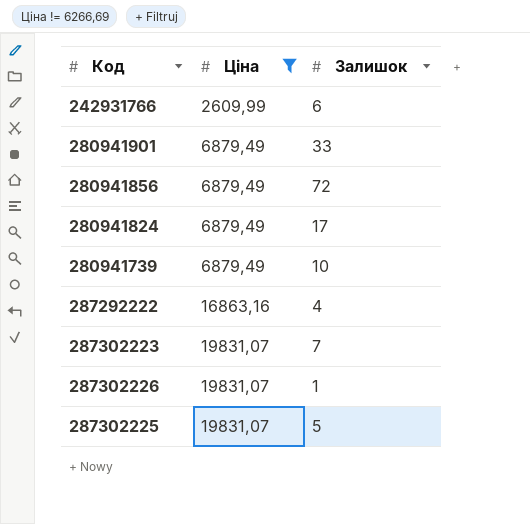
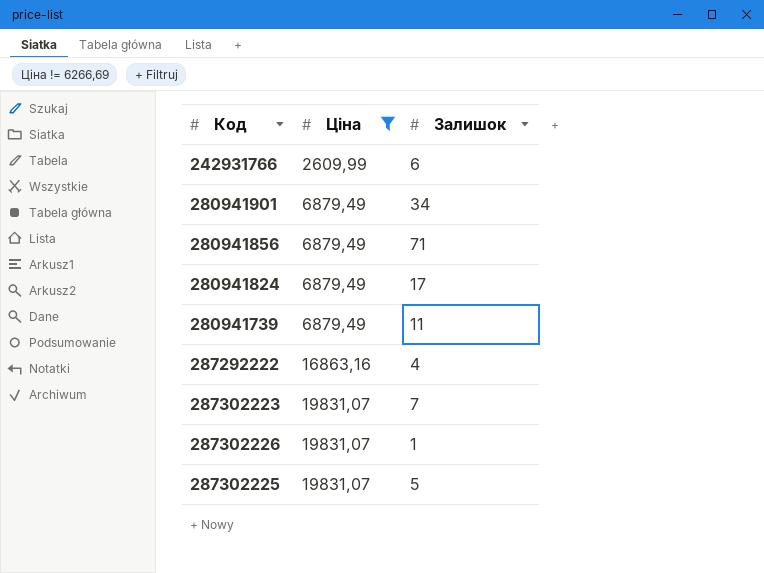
280941901 | Залишок: 33 -> 34
280941856 | Залишок: 72 -> 71
280941739 | Залишок: 10 -> 11

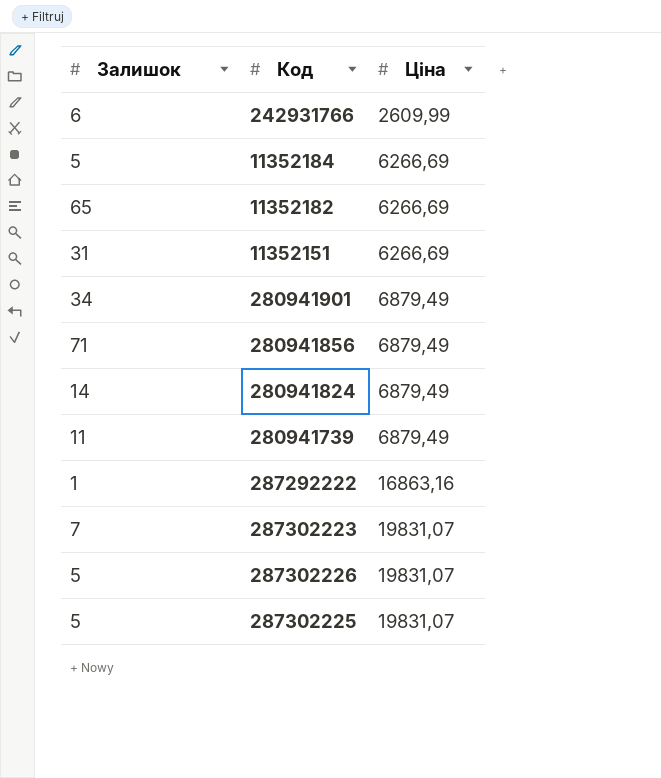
filter: Ціна != 6266,69 -> none
column Залишок | position: 3 -> 1
280941824 | Залишок: 17 -> 14
287292222 | Залишок: 4 -> 1
287302226 | Залишок: 1 -> 5

